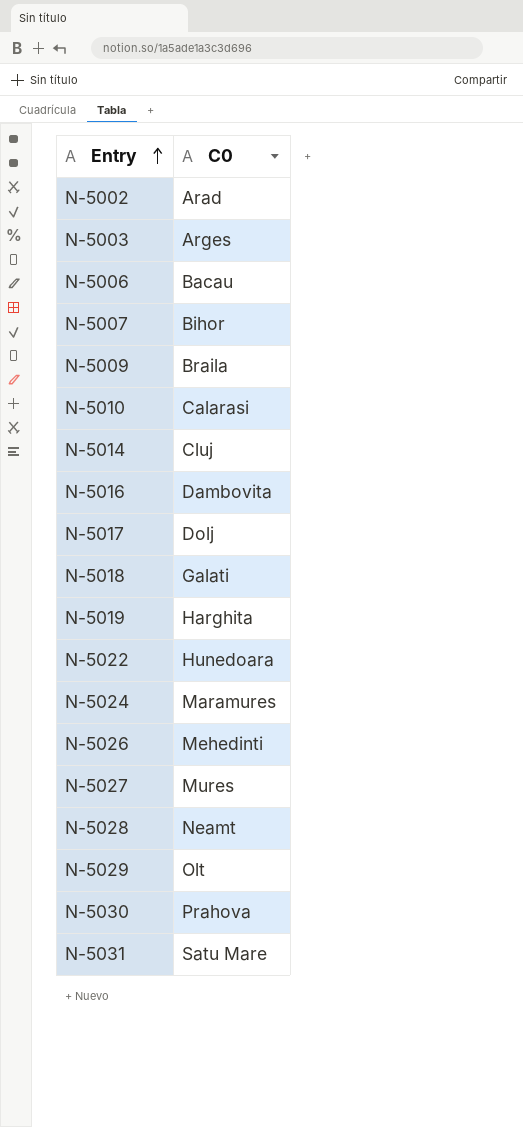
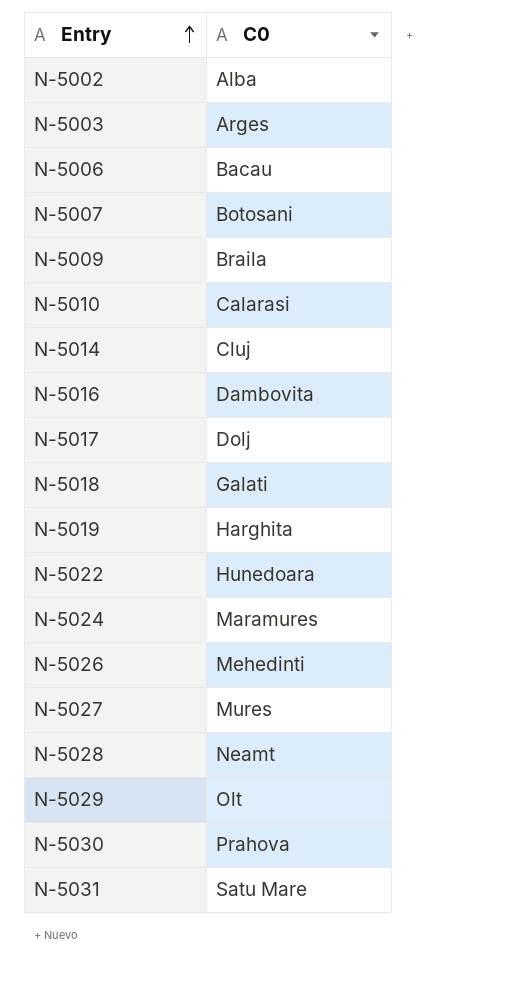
N-5002 | C0: Arad -> Alba
N-5007 | C0: Bihor -> Botosani

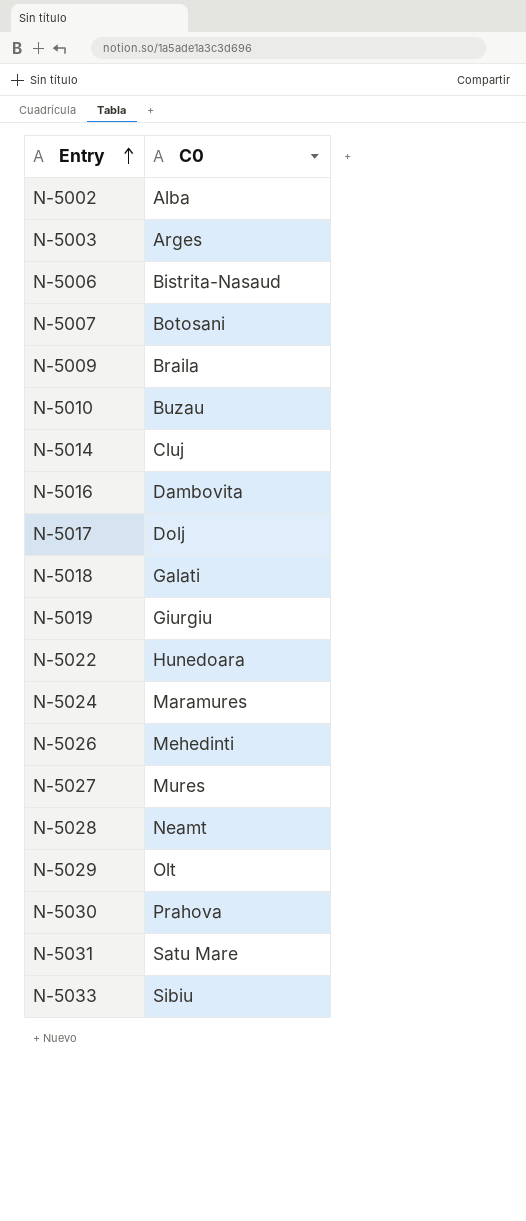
N-5006 | C0: Bacau -> Bistrita-Nasaud
N-5010 | C0: Calarasi -> Buzau
N-5019 | C0: Harghita -> Giurgiu
row N-5033: none -> Sibiu

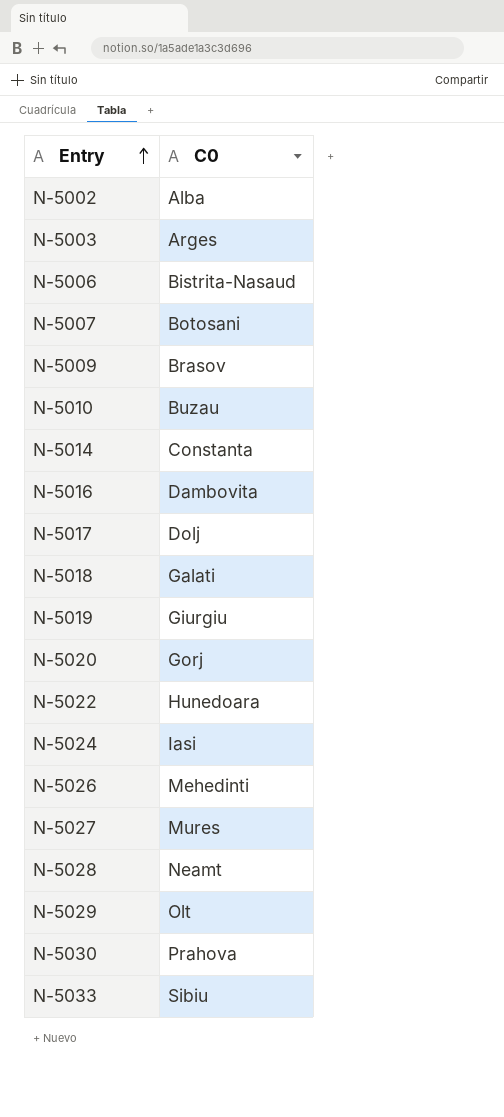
row N-5031: Satu Mare -> none
N-5009 | C0: Braila -> Brasov
N-5014 | C0: Cluj -> Constanta
row N-5020: none -> Gorj
N-5024 | C0: Maramures -> Iasi

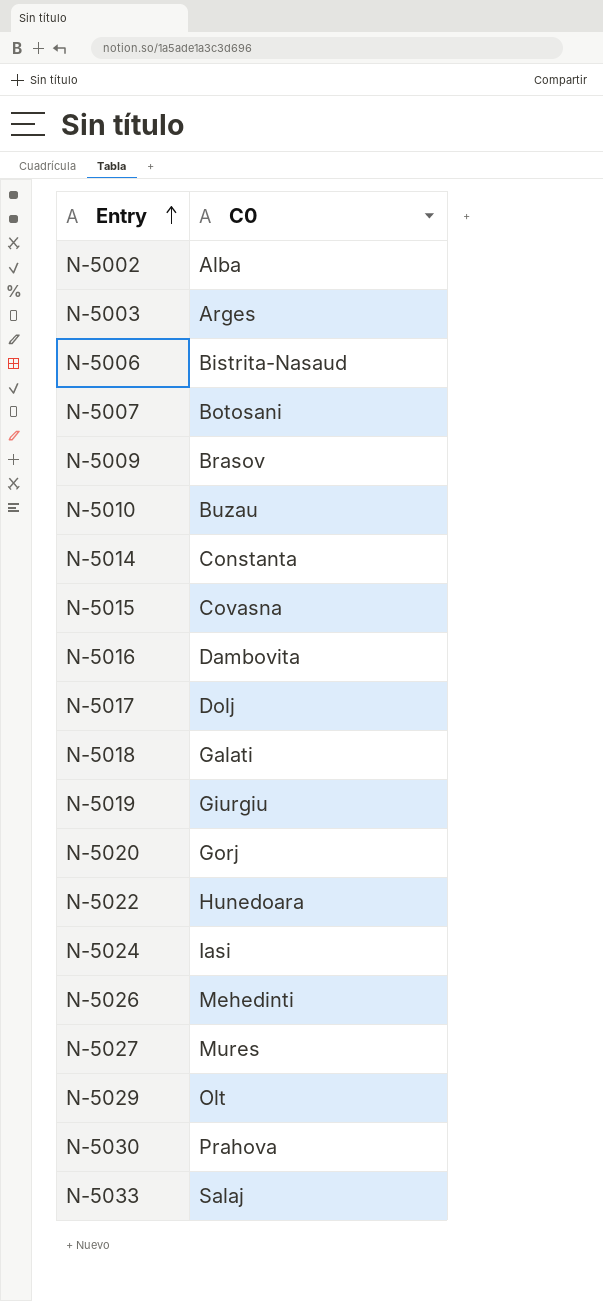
row N-5028: Neamt -> none
row N-5015: none -> Covasna
N-5033 | C0: Sibiu -> Salaj

